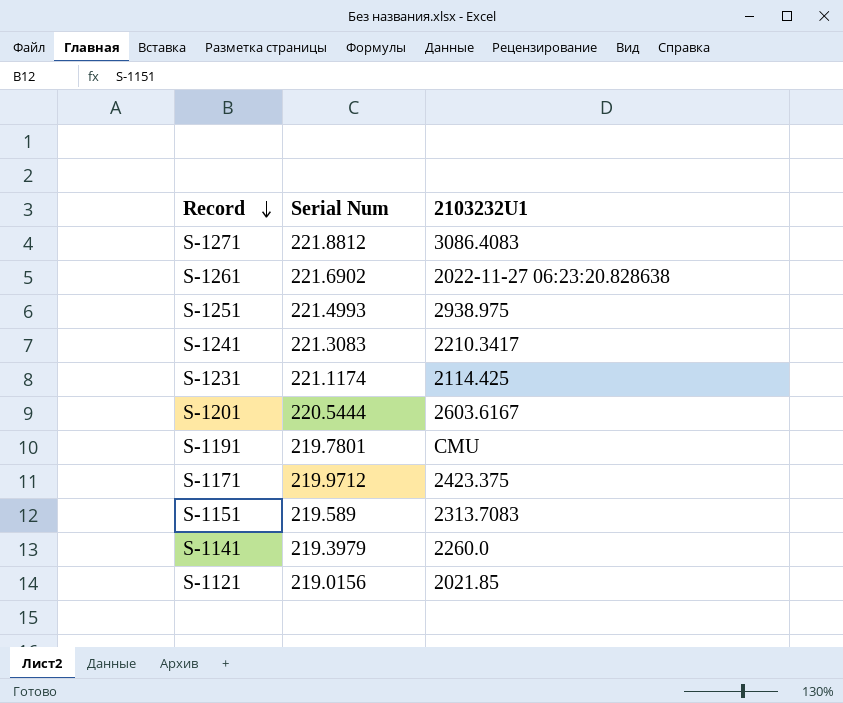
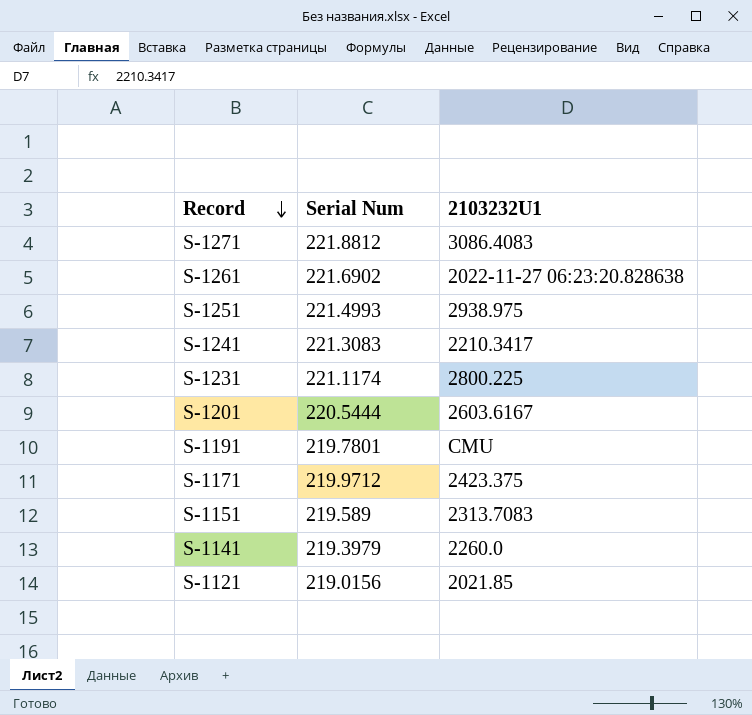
S-1231 | 2103232U1: 2114.425 -> 2800.225

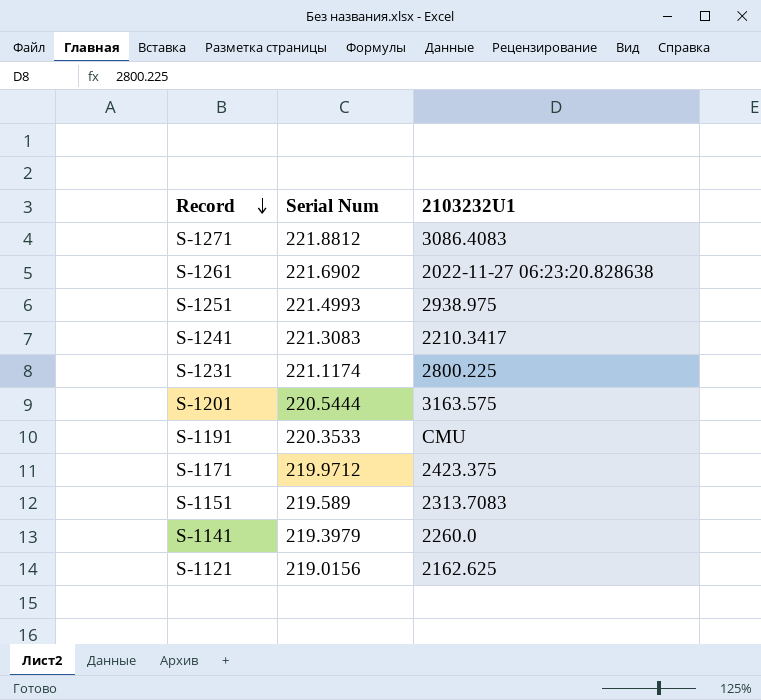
S-1201 | 2103232U1: 2603.6167 -> 3163.575
S-1191 | Serial Num: 219.7801 -> 220.3533
S-1121 | 2103232U1: 2021.85 -> 2162.625

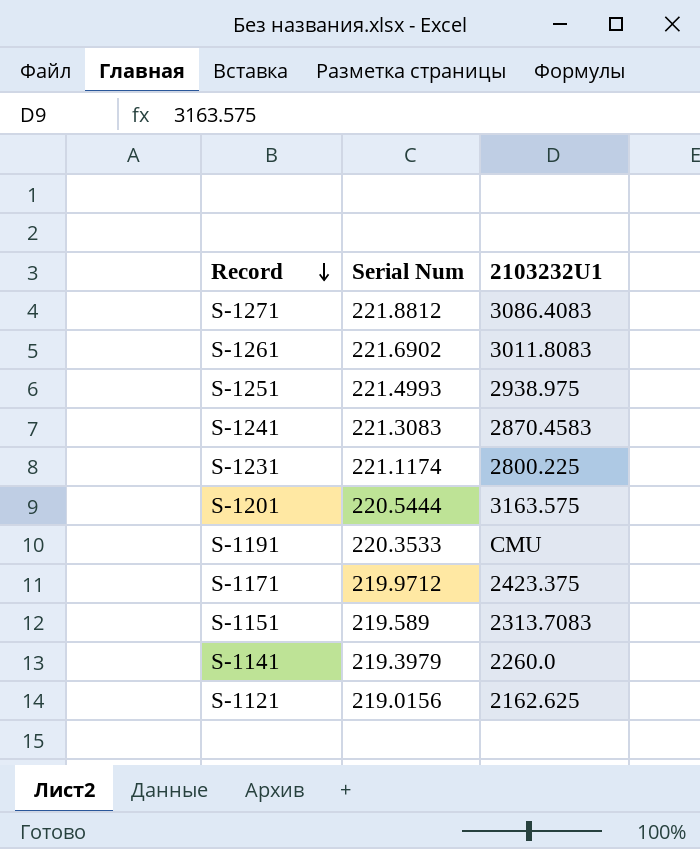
S-1261 | 2103232U1: 2022-11-27 06:23:20.828638 -> 3011.8083
S-1241 | 2103232U1: 2210.3417 -> 2870.4583

